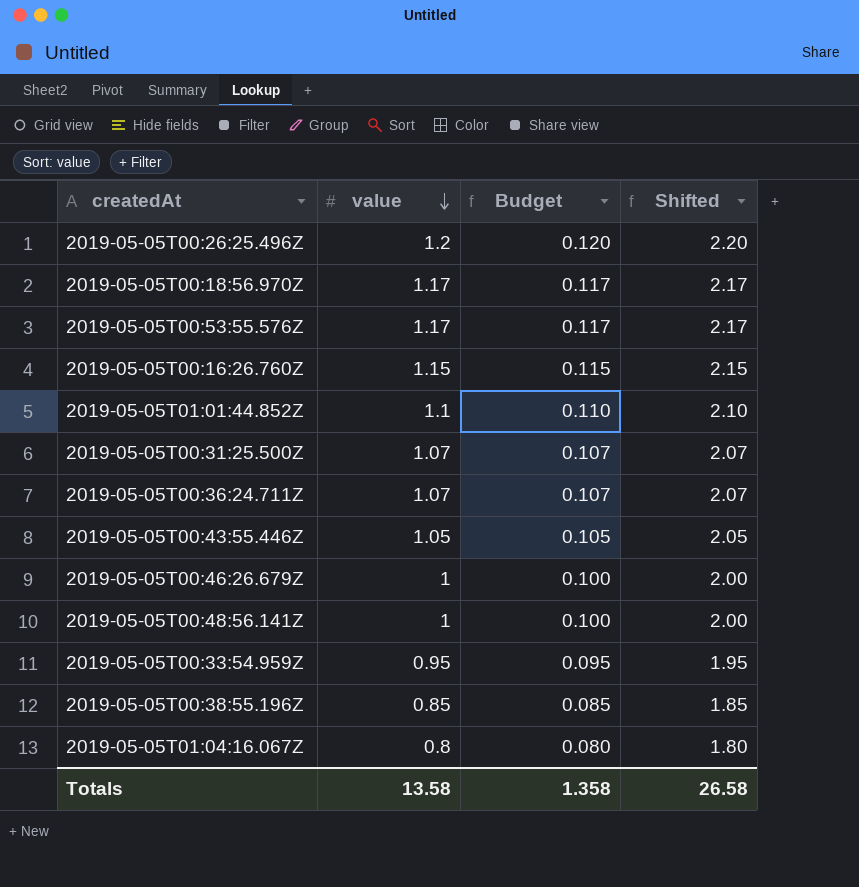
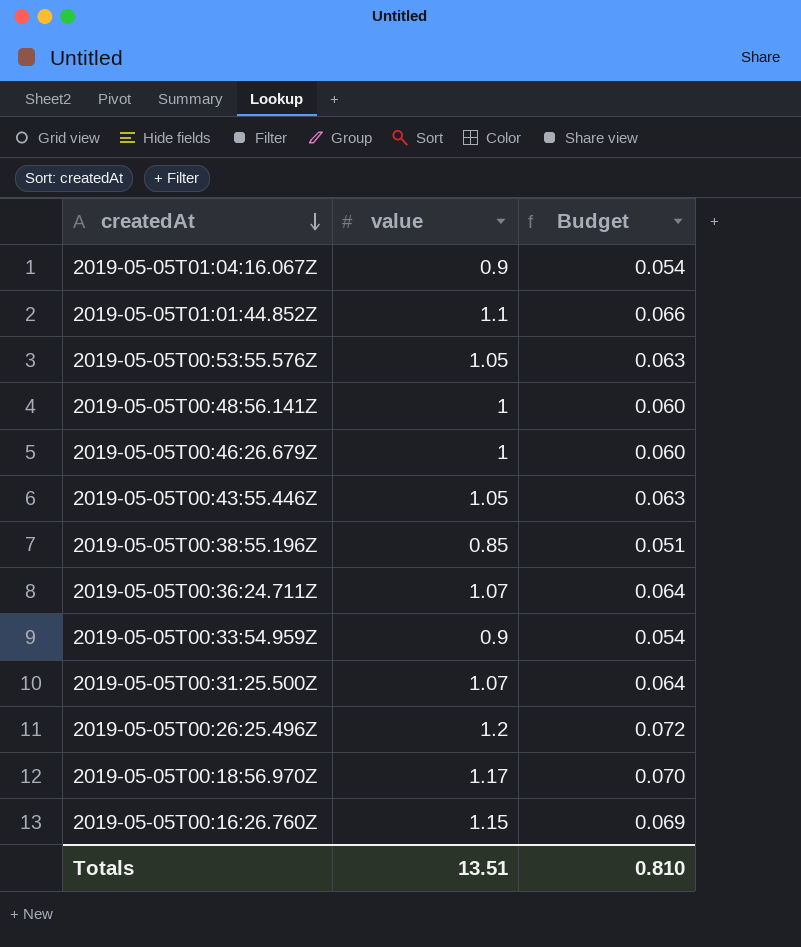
row order: value descending -> createdAt descending
column Shifted | formula: [value] + 1 -> none
column Budget | formula: [value] * 0.1 -> [value] * 0.06
2019-05-05T01:04:16.067Z | value: 0.8 -> 0.9
2019-05-05T00:53:55.576Z | value: 1.17 -> 1.05
2019-05-05T00:33:54.959Z | value: 0.95 -> 0.9
Totals | value: 13.58 -> 13.51
Totals | Budget: 1.358 -> 0.810

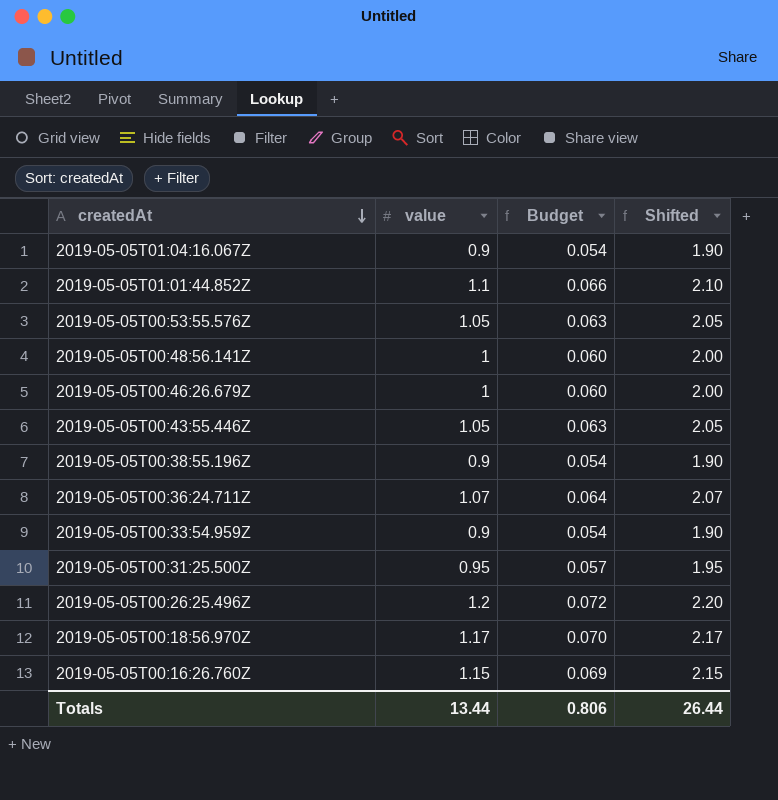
column Shifted | formula: none -> [value] + 1
2019-05-05T00:38:55.196Z | value: 0.85 -> 0.9
2019-05-05T00:38:55.196Z | Budget: 0.051 -> 0.054
2019-05-05T00:31:25.500Z | value: 1.07 -> 0.95
2019-05-05T00:31:25.500Z | Budget: 0.064 -> 0.057
Totals | value: 13.51 -> 13.44
Totals | Budget: 0.810 -> 0.806

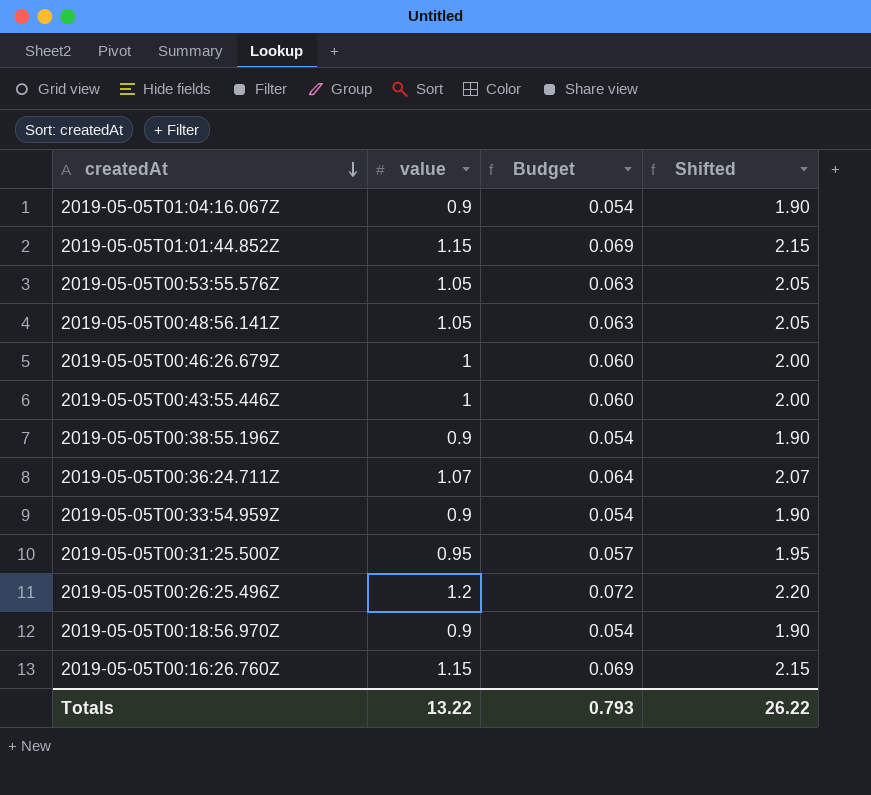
2019-05-05T01:01:44.852Z | value: 1.1 -> 1.15
2019-05-05T01:01:44.852Z | Budget: 0.066 -> 0.069
2019-05-05T01:01:44.852Z | Shifted: 2.10 -> 2.15
2019-05-05T00:48:56.141Z | value: 1 -> 1.05
2019-05-05T00:48:56.141Z | Budget: 0.060 -> 0.063
2019-05-05T00:48:56.141Z | Shifted: 2.00 -> 2.05
2019-05-05T00:43:55.446Z | value: 1.05 -> 1
2019-05-05T00:43:55.446Z | Budget: 0.063 -> 0.060
2019-05-05T00:43:55.446Z | Shifted: 2.05 -> 2.00
2019-05-05T00:18:56.970Z | value: 1.17 -> 0.9
2019-05-05T00:18:56.970Z | Budget: 0.070 -> 0.054
2019-05-05T00:18:56.970Z | Shifted: 2.17 -> 1.90
Totals | value: 13.44 -> 13.22
Totals | Budget: 0.806 -> 0.793
Totals | Shifted: 26.44 -> 26.22

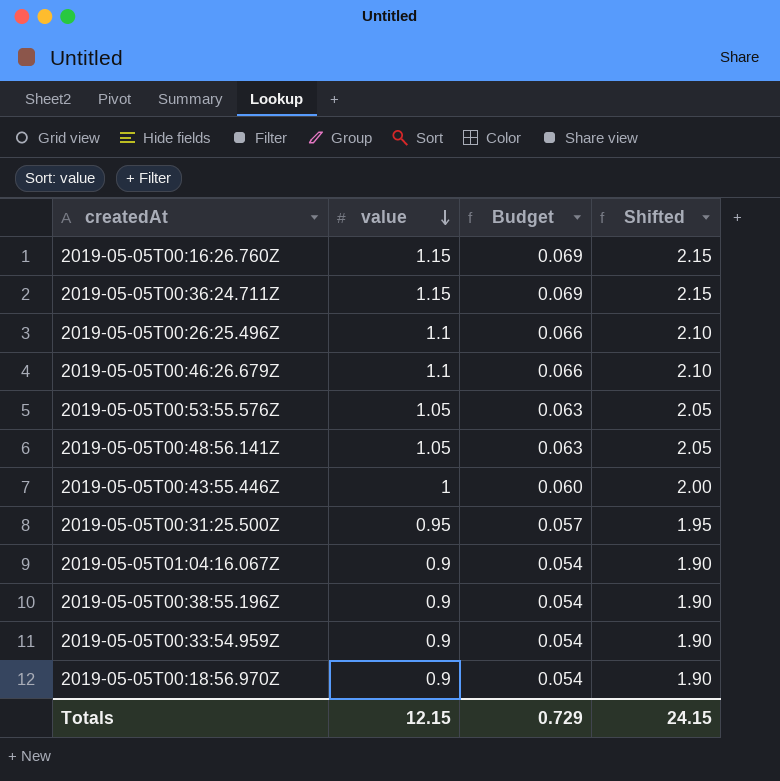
row order: createdAt descending -> value descending
row 2019-05-05T01:01:44.852Z: 1.15 | 0.069 | 2.15 -> none
2019-05-05T00:36:24.711Z | value: 1.07 -> 1.15
2019-05-05T00:36:24.711Z | Budget: 0.064 -> 0.069
2019-05-05T00:36:24.711Z | Shifted: 2.07 -> 2.15
2019-05-05T00:26:25.496Z | value: 1.2 -> 1.1
2019-05-05T00:26:25.496Z | Budget: 0.072 -> 0.066
2019-05-05T00:26:25.496Z | Shifted: 2.20 -> 2.10
2019-05-05T00:46:26.679Z | value: 1 -> 1.1
2019-05-05T00:46:26.679Z | Budget: 0.060 -> 0.066
2019-05-05T00:46:26.679Z | Shifted: 2.00 -> 2.10
Totals | value: 13.22 -> 12.15
Totals | Budget: 0.793 -> 0.729
Totals | Shifted: 26.22 -> 24.15

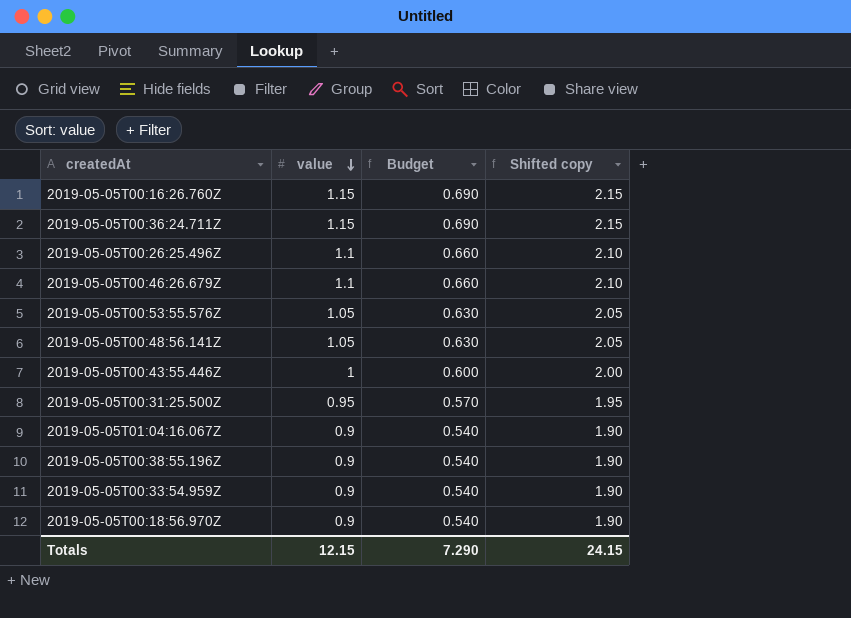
column Budget | formula: [value] * 0.06 -> [value] * 0.6
column name: Shifted -> Shifted copy
Totals | Budget: 0.729 -> 7.290

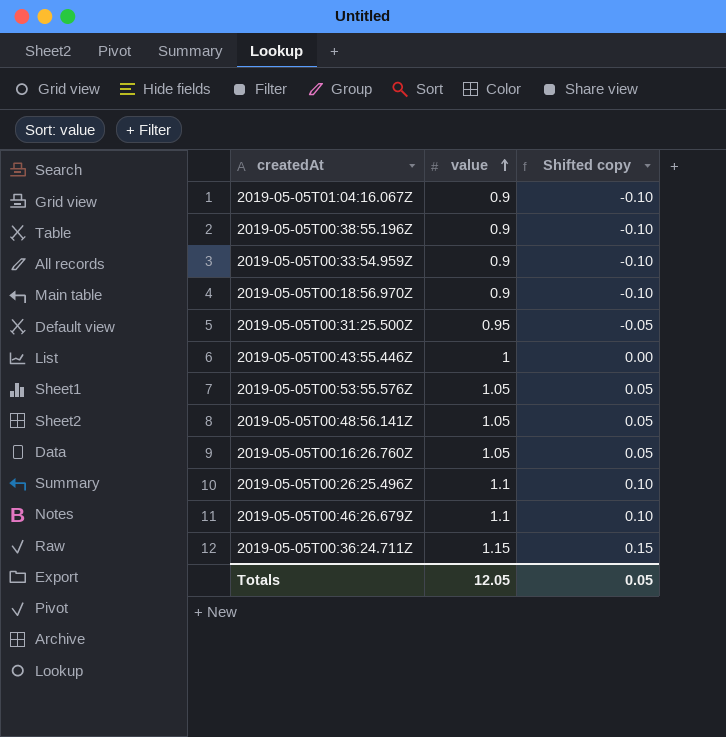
row order: value descending -> value ascending
column Budget | formula: [value] * 0.6 -> none
column Shifted copy | formula: [value] + 1 -> [value] - 1
2019-05-05T00:16:26.760Z | value: 1.15 -> 1.05
Totals | value: 12.15 -> 12.05
Totals | Shifted copy: 24.15 -> 0.05

